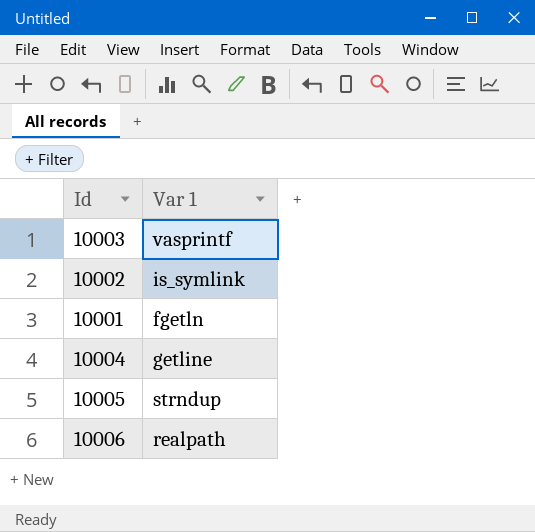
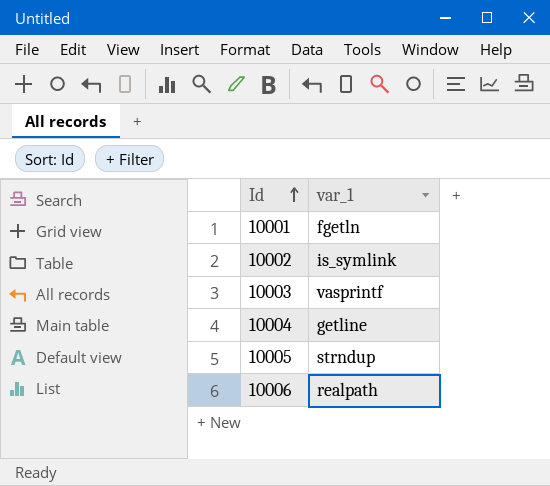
row order: none -> Id ascending
column name: Var 1 -> var_1

